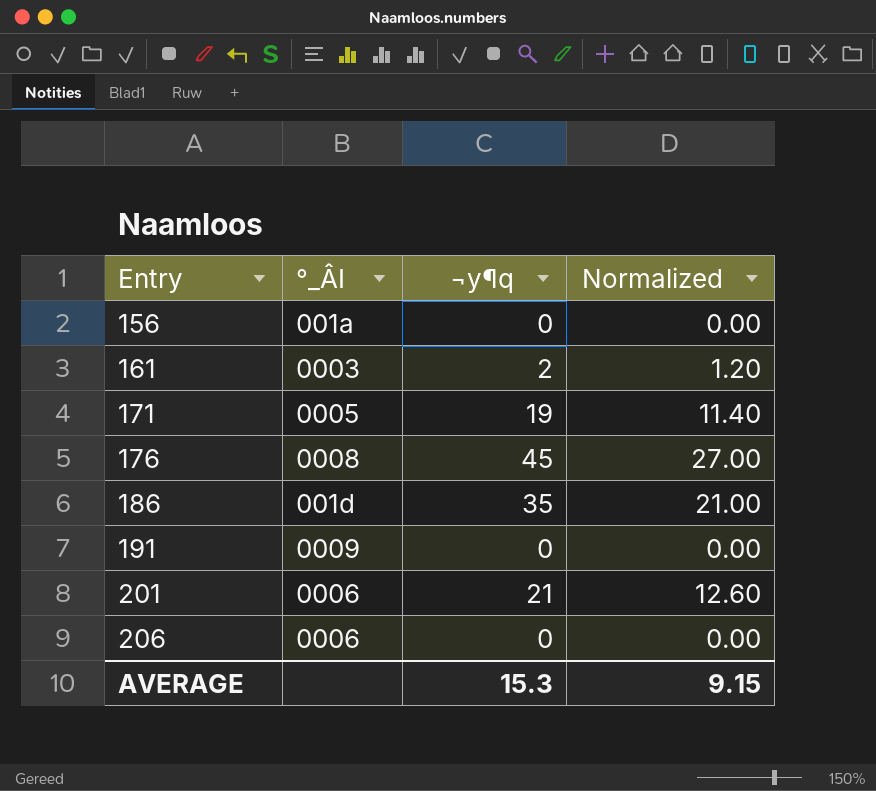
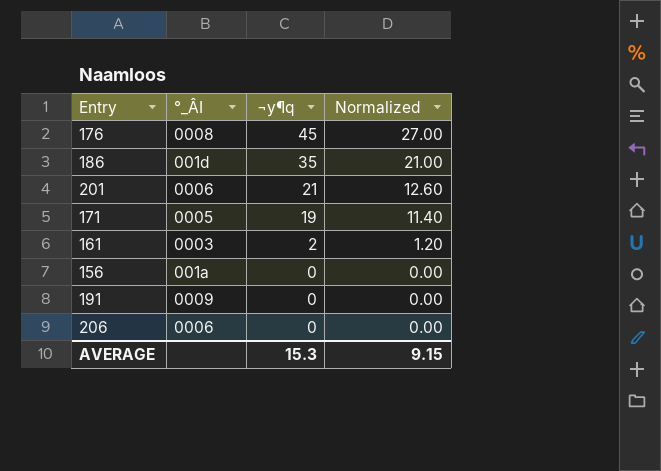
row order: Entry ascending -> ¬y¶q descending

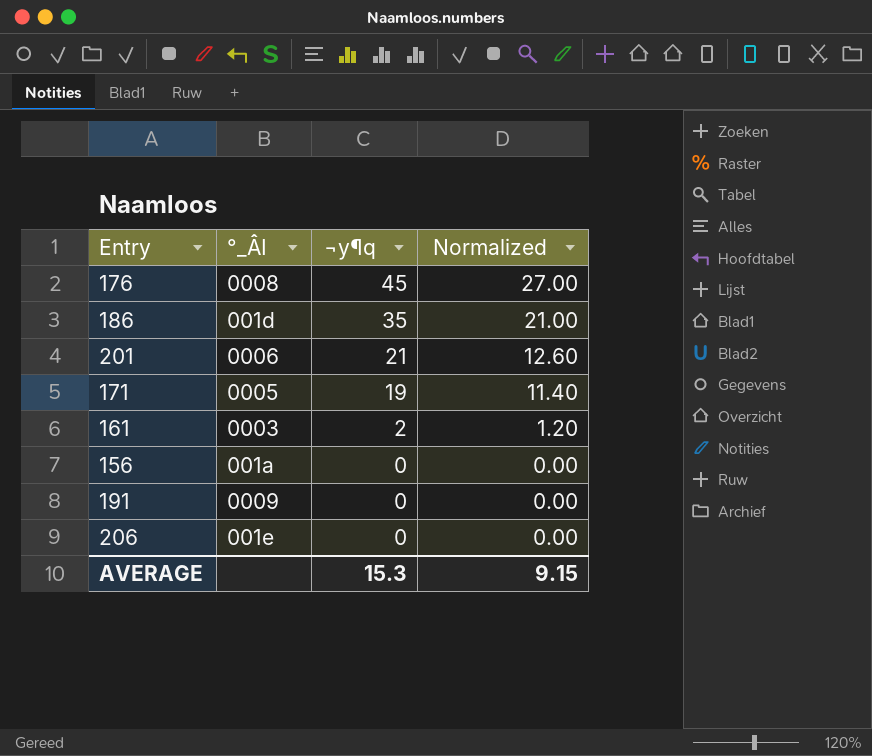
206 | °_ÂI: 0006 -> 001e

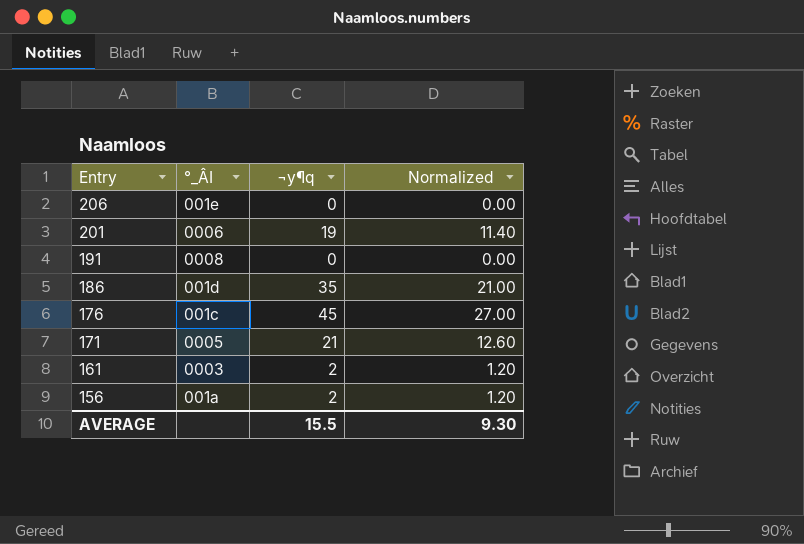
row order: ¬y¶q descending -> Entry descending
201 | ¬y¶q: 21 -> 19
201 | Normalized: 12.60 -> 11.40
191 | °_ÂI: 0009 -> 0008
176 | °_ÂI: 0008 -> 001c
171 | ¬y¶q: 19 -> 21
171 | Normalized: 11.40 -> 12.60
156 | ¬y¶q: 0 -> 2
156 | Normalized: 0.00 -> 1.20
AVERAGE | ¬y¶q: 15.3 -> 15.5
AVERAGE | Normalized: 9.15 -> 9.30

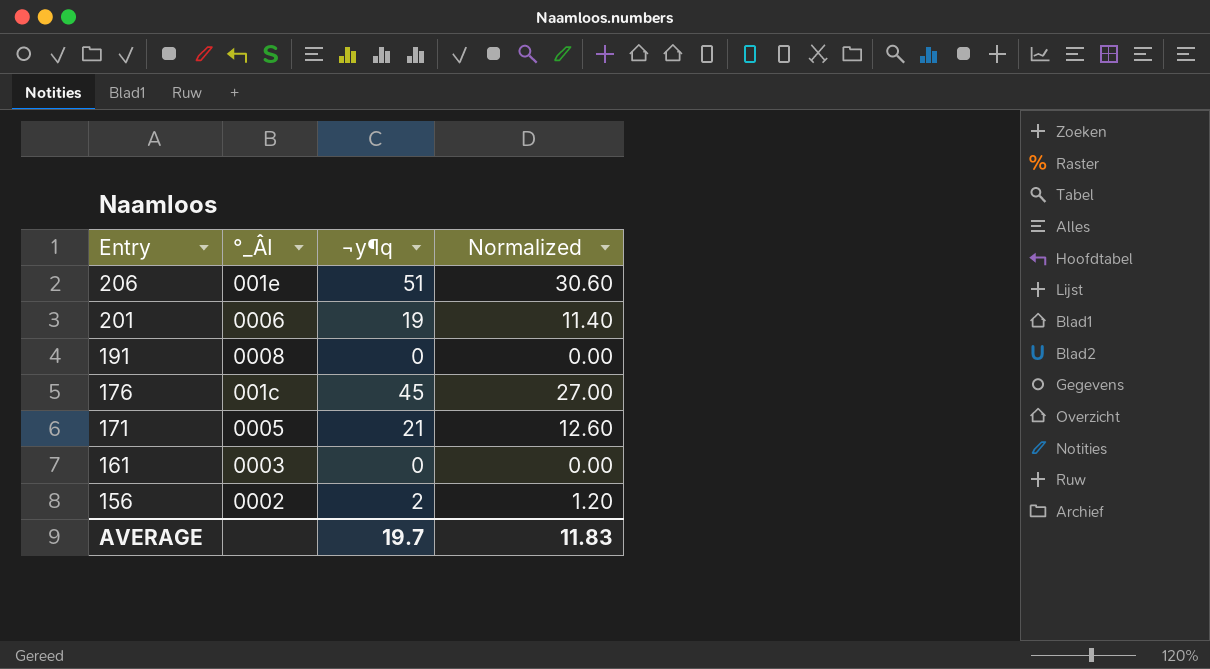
row 186: 001d | 35 | 21.00 -> none
206 | ¬y¶q: 0 -> 51
206 | Normalized: 0.00 -> 30.60
161 | ¬y¶q: 2 -> 0
161 | Normalized: 1.20 -> 0.00
156 | °_ÂI: 001a -> 0002
AVERAGE | ¬y¶q: 15.5 -> 19.7
AVERAGE | Normalized: 9.30 -> 11.83

